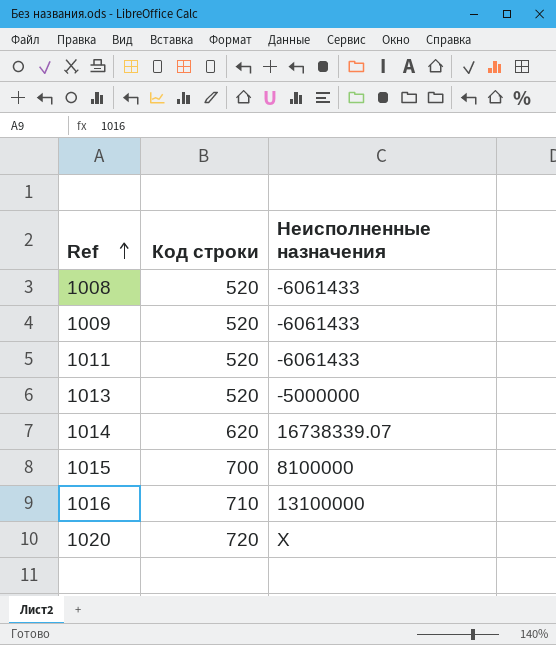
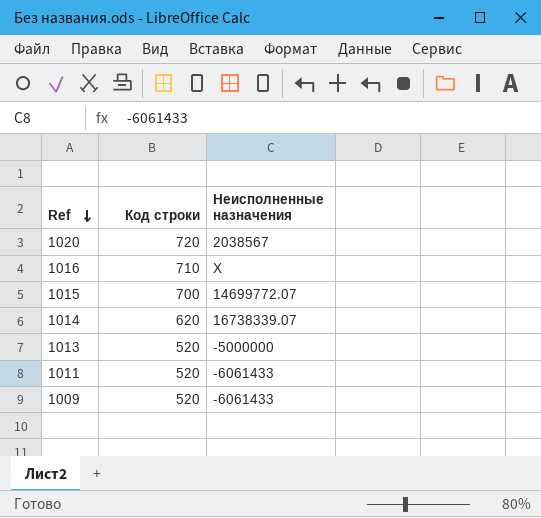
row order: Ref ascending -> Ref descending
row 1008: 520 | -6061433 -> none
1020 | Неисполненные назначения: X -> 2038567
1016 | Неисполненные назначения: 13100000 -> X
1015 | Неисполненные назначения: 8100000 -> 14699772.07

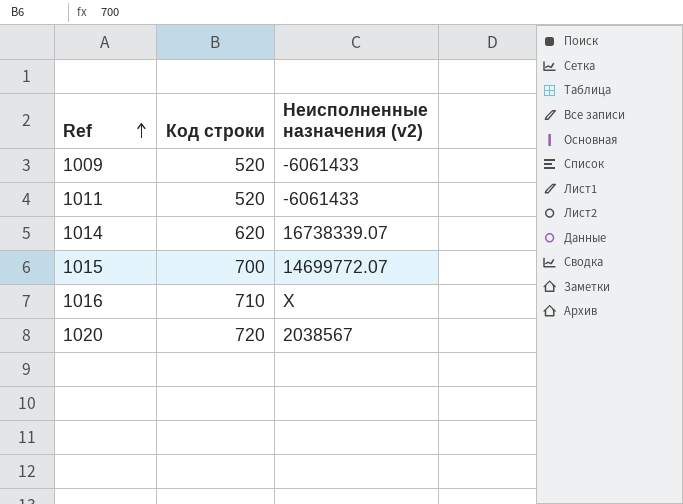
row order: Ref descending -> Ref ascending
column name: Неисполненные назначения -> Неисполненные назначения (v2)
row 1013: 520 | -5000000 -> none

